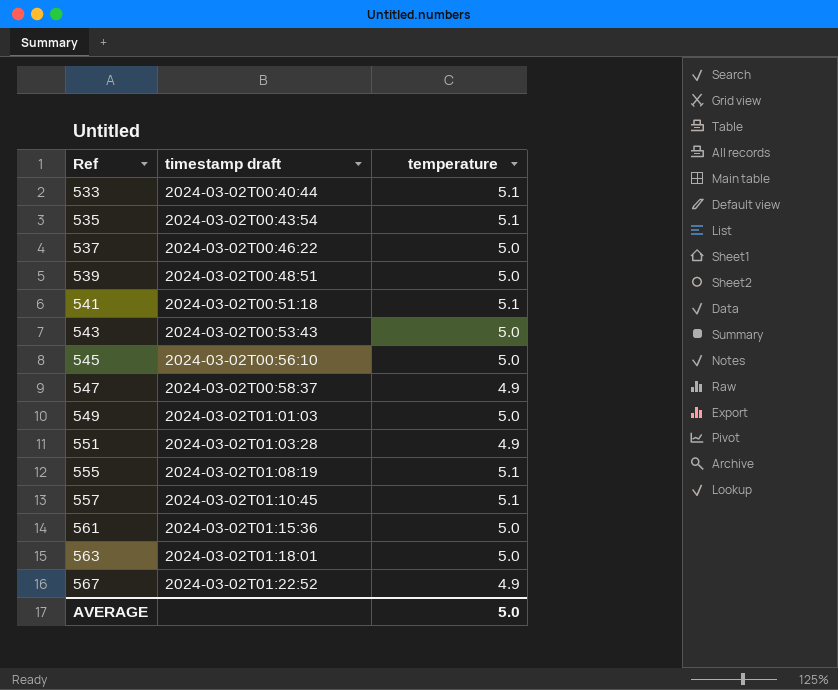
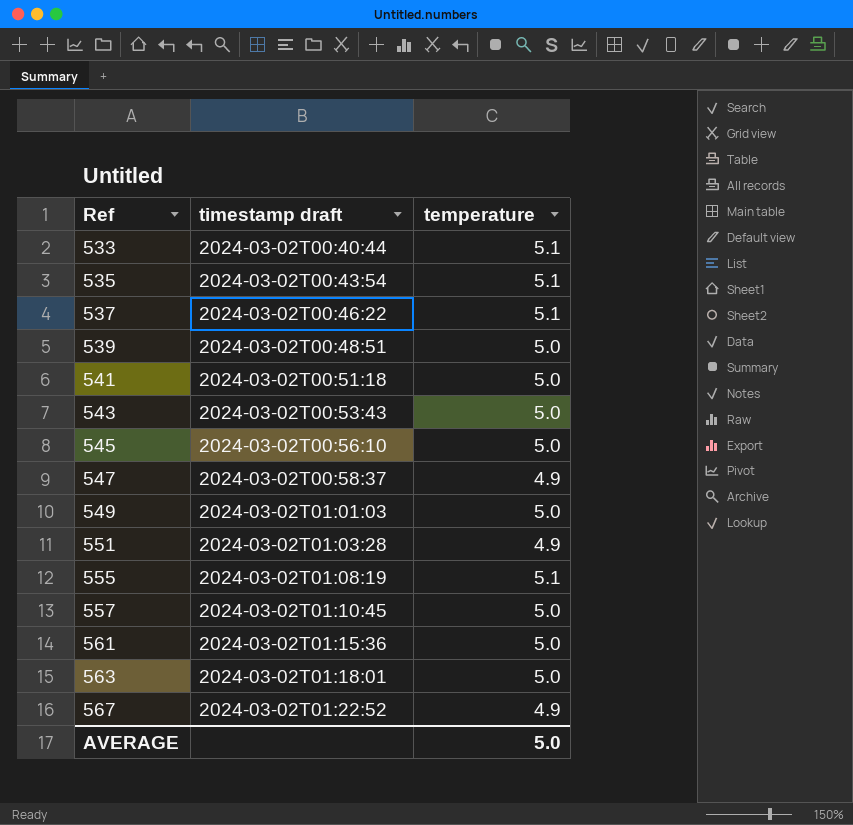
537 | temperature: 5.0 -> 5.1
541 | temperature: 5.1 -> 5.0
557 | temperature: 5.1 -> 5.0

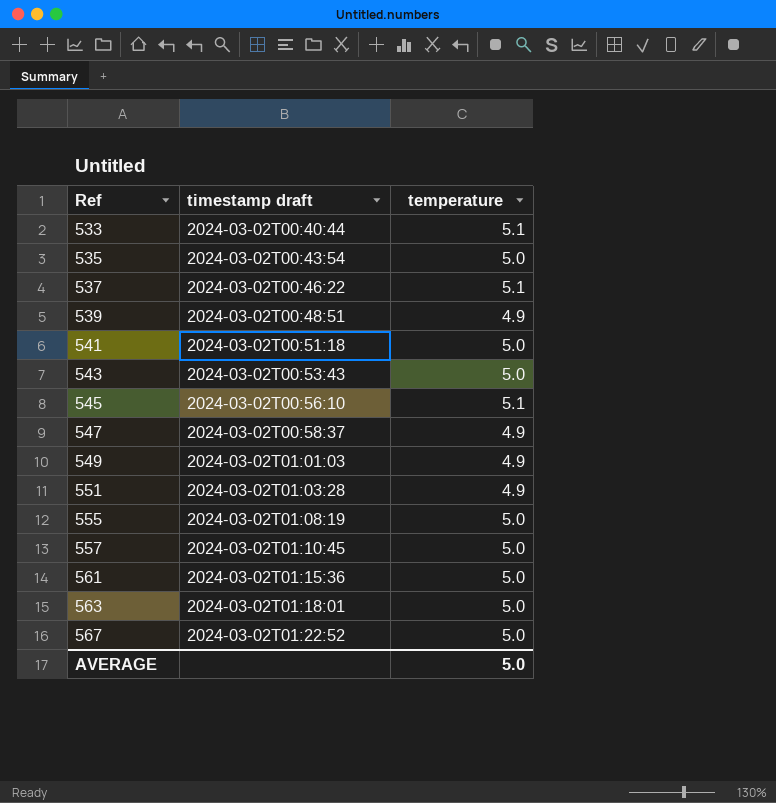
535 | temperature: 5.1 -> 5.0
539 | temperature: 5.0 -> 4.9
545 | temperature: 5.0 -> 5.1
549 | temperature: 5.0 -> 4.9
555 | temperature: 5.1 -> 5.0
567 | temperature: 4.9 -> 5.0

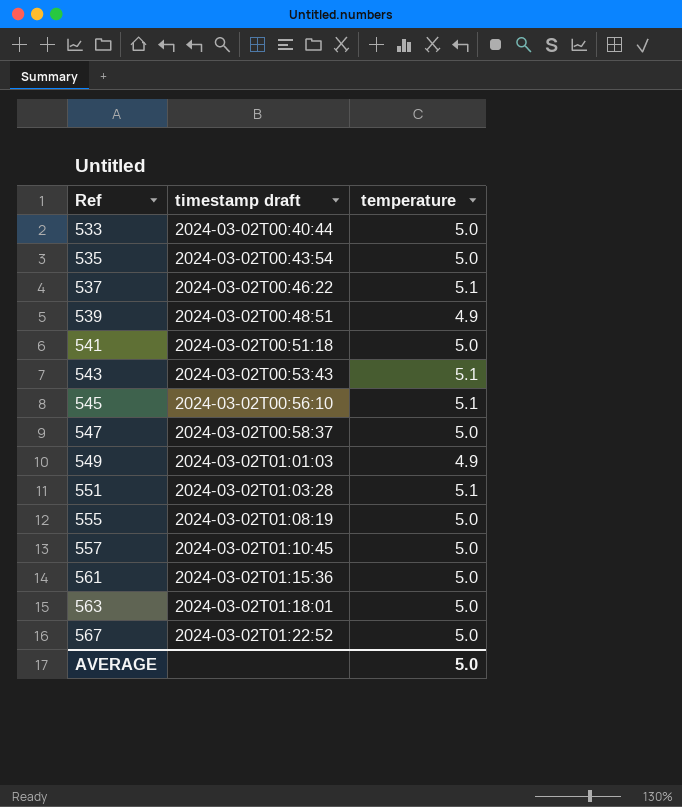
533 | temperature: 5.1 -> 5.0
543 | temperature: 5.0 -> 5.1
547 | temperature: 4.9 -> 5.0
551 | temperature: 4.9 -> 5.1

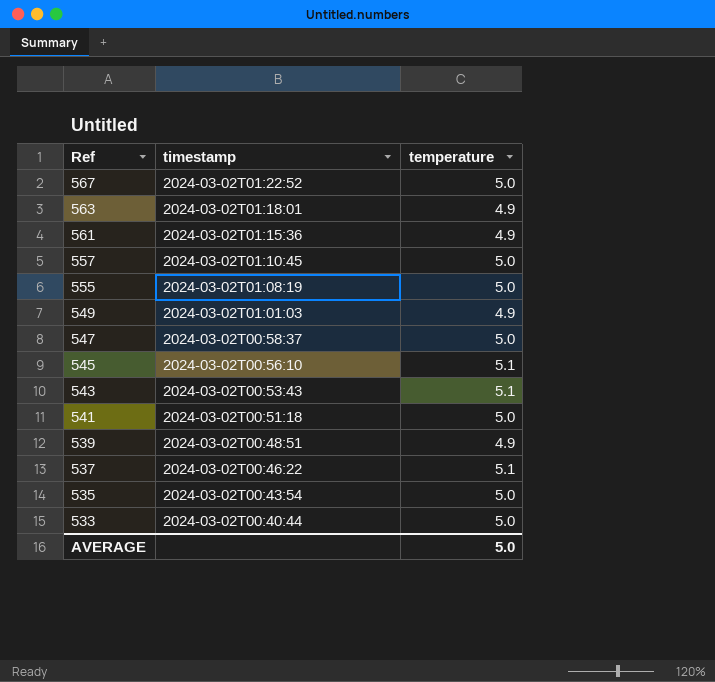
row order: Ref ascending -> Ref descending
column name: timestamp draft -> timestamp
row 551: 2024-03-02T01:03:28 | 5.1 -> none
563 | temperature: 5.0 -> 4.9
561 | temperature: 5.0 -> 4.9

